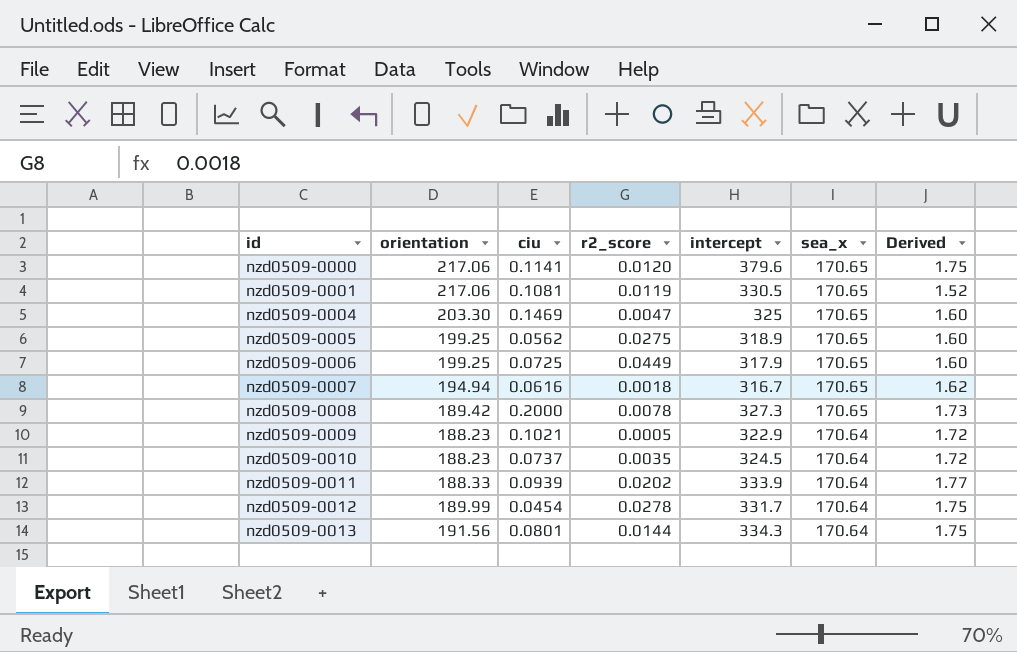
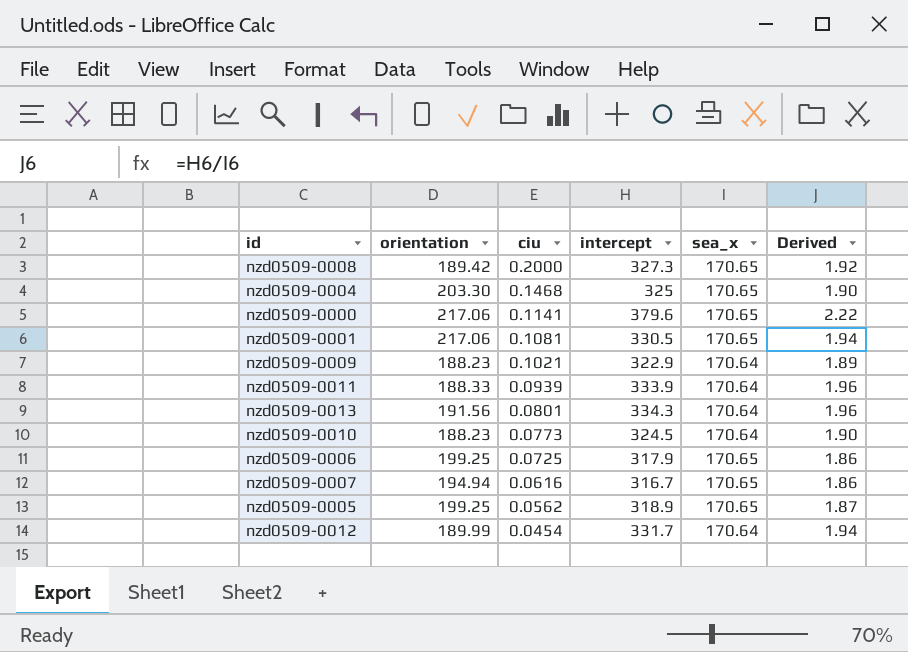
row order: id ascending -> ciu descending
column r2_score | position: 4 -> none
column Derived | formula: [intercept] / [orientation] -> [intercept] / [sea_x]
nzd0509-0004 | ciu: 0.1469 -> 0.1468
nzd0509-0010 | ciu: 0.0737 -> 0.0773

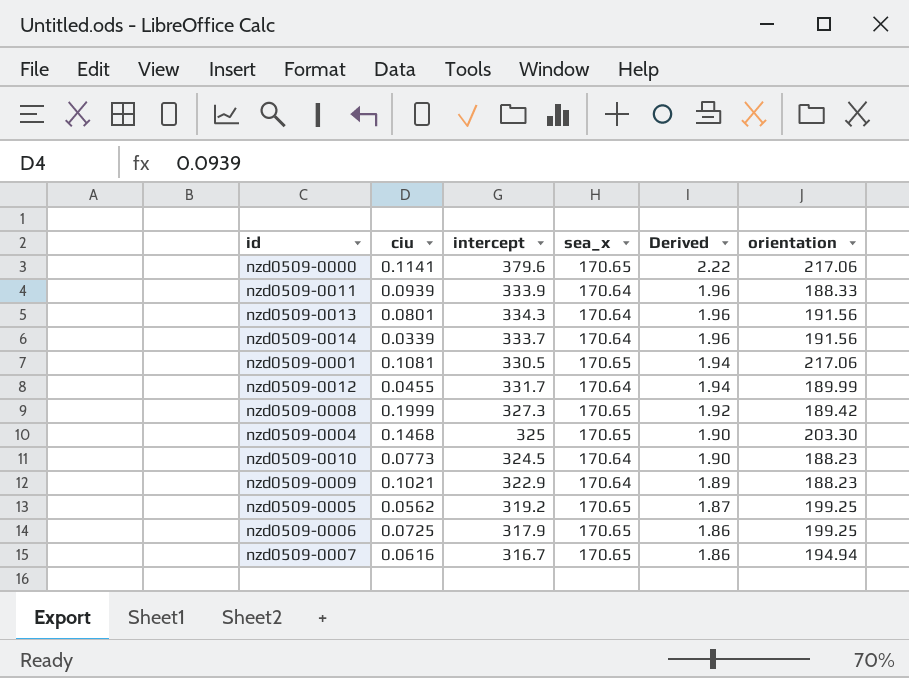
row order: ciu descending -> Derived descending
column orientation | position: 2 -> 6
row nzd0509-0014: none -> 0.0339 | 333.7 | 170.64 | 1.96 | 191.56
nzd0509-0012 | ciu: 0.0454 -> 0.0455
nzd0509-0008 | ciu: 0.2000 -> 0.1999
nzd0509-0005 | intercept: 318.9 -> 319.2

